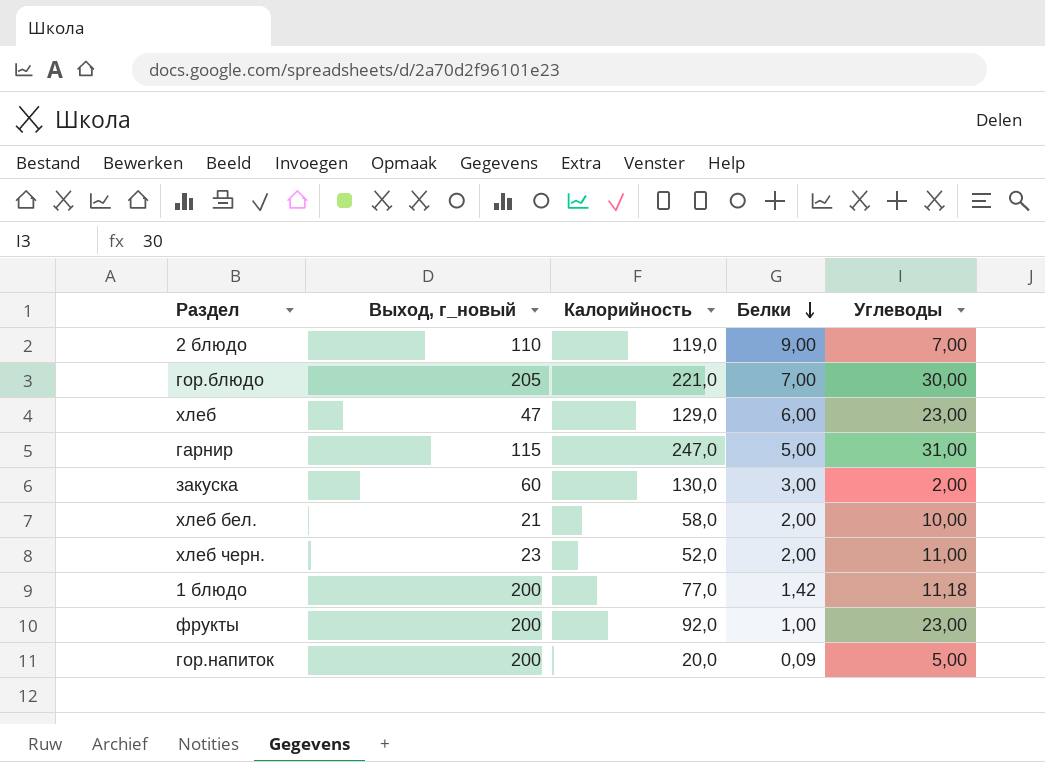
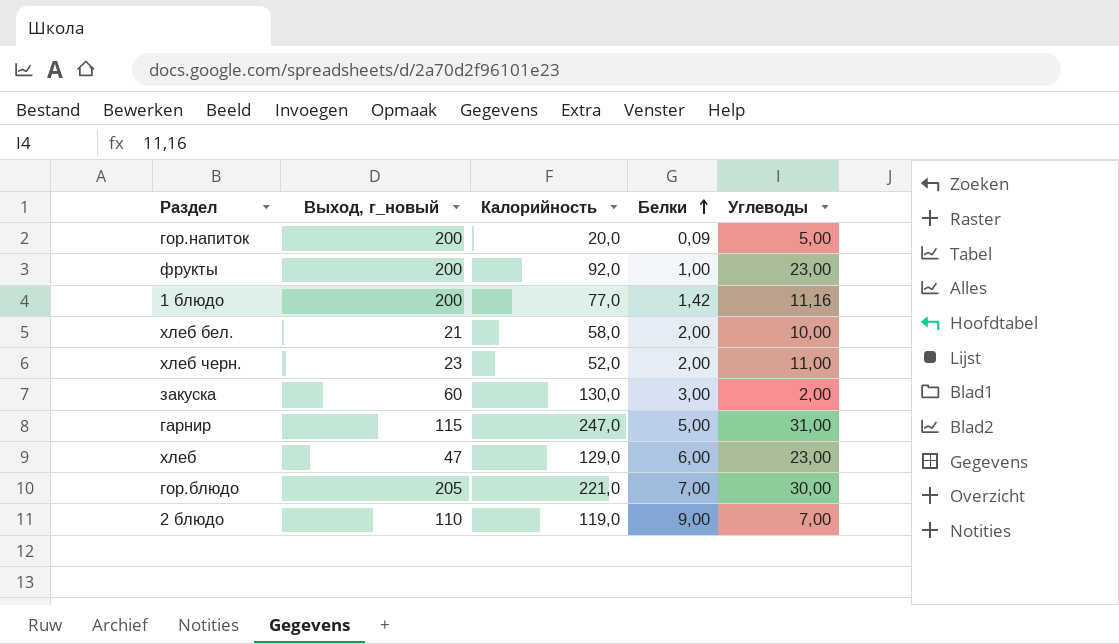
row order: Белки descending -> Белки ascending
1 блюдо | Углеводы: 11,18 -> 11,16

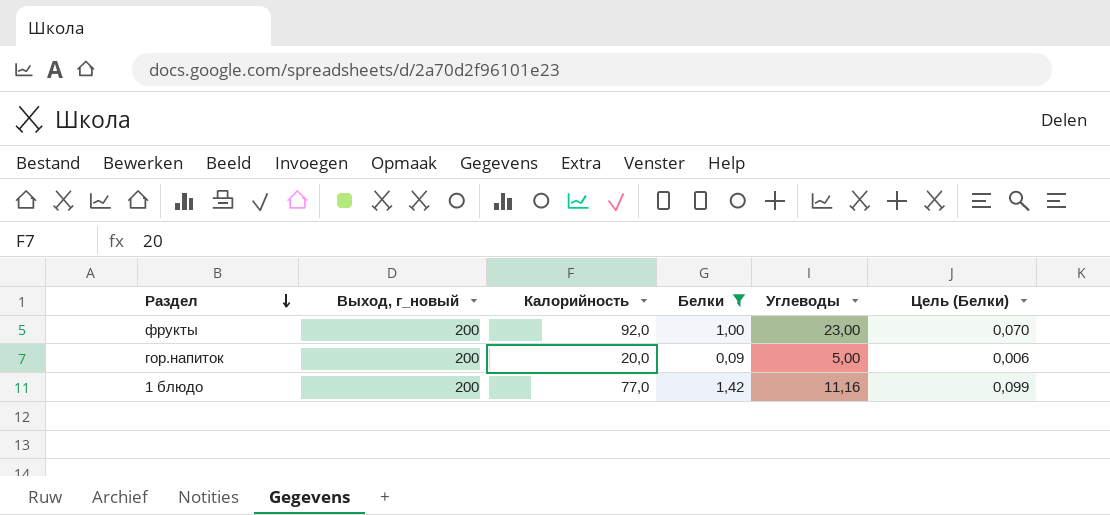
filter: none -> Белки <= 1,42
row order: Белки ascending -> Раздел descending
column Цель (Белки) | formula: none -> [Белки] * 0,07

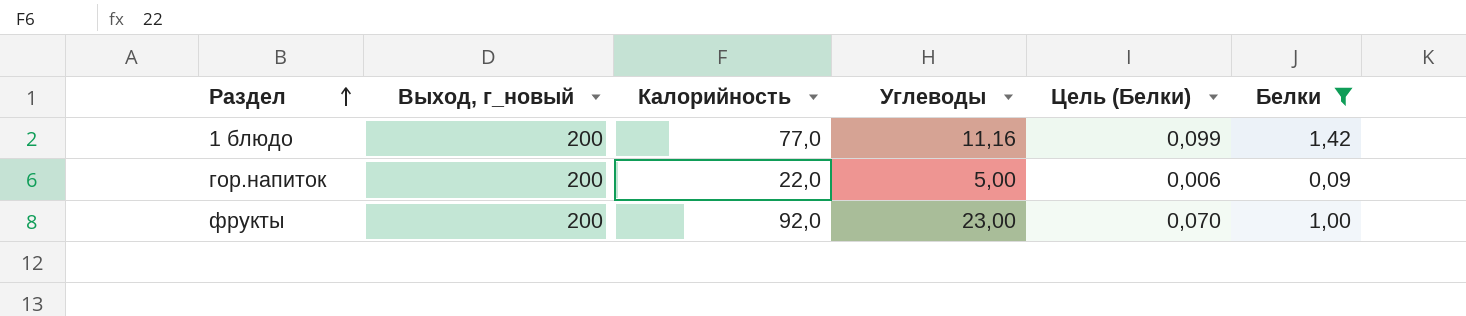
row order: Раздел descending -> Раздел ascending
column Белки | position: 4 -> 6
гор.напиток | Калорийность: 20,0 -> 22,0

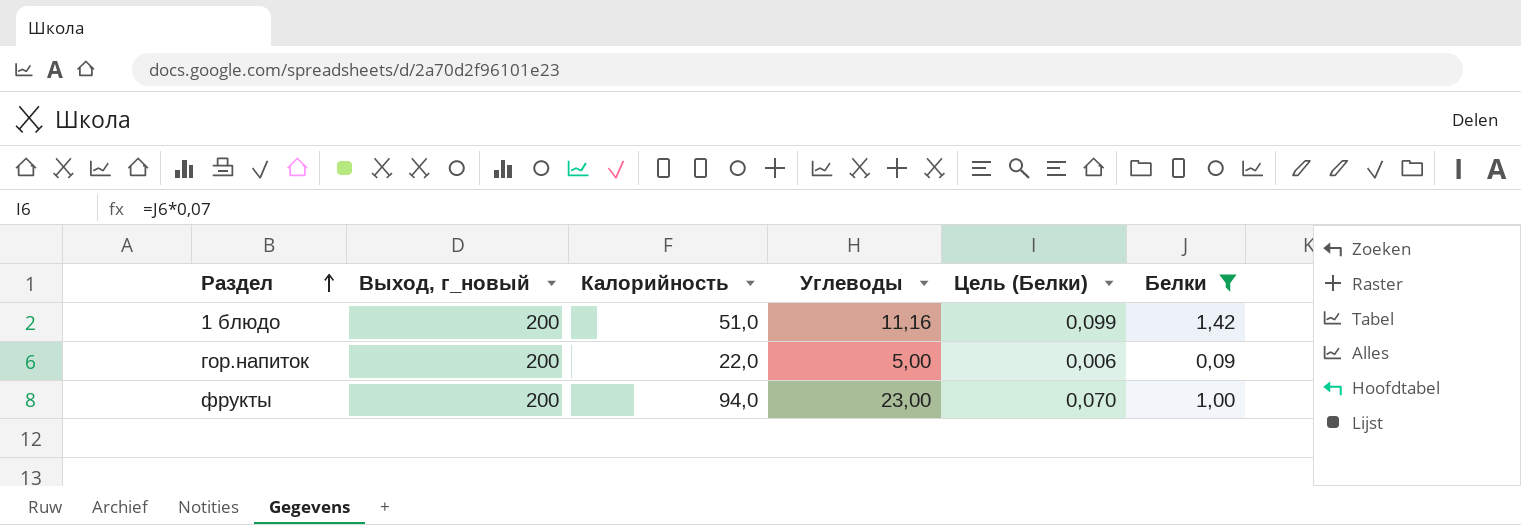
1 блюдо | Калорийность: 77,0 -> 51,0
фрукты | Калорийность: 92,0 -> 94,0

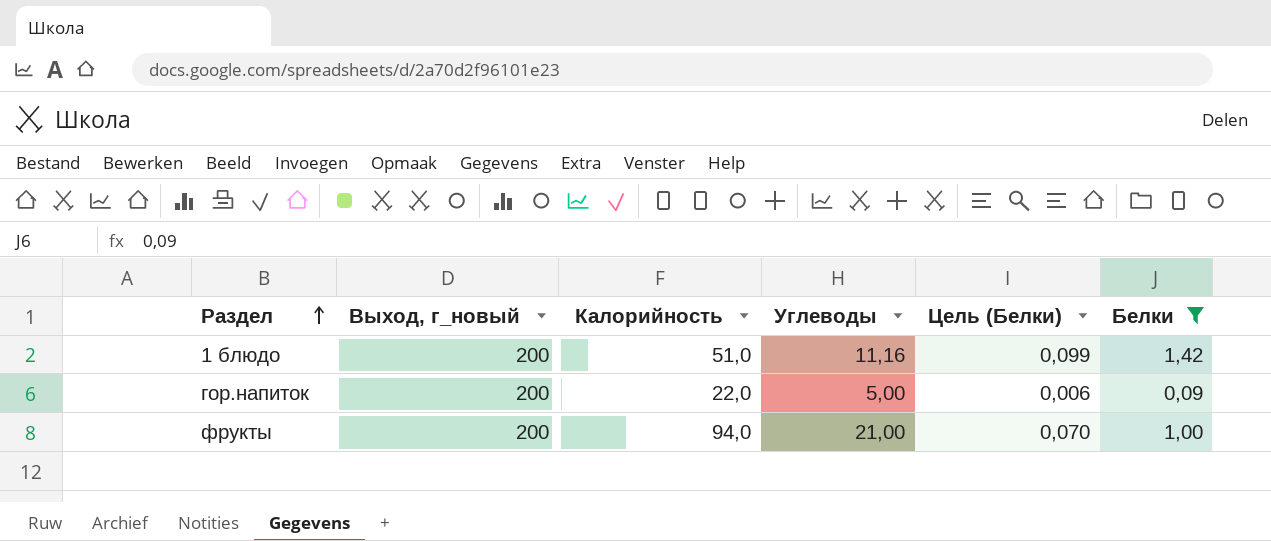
фрукты | Углеводы: 23,00 -> 21,00

